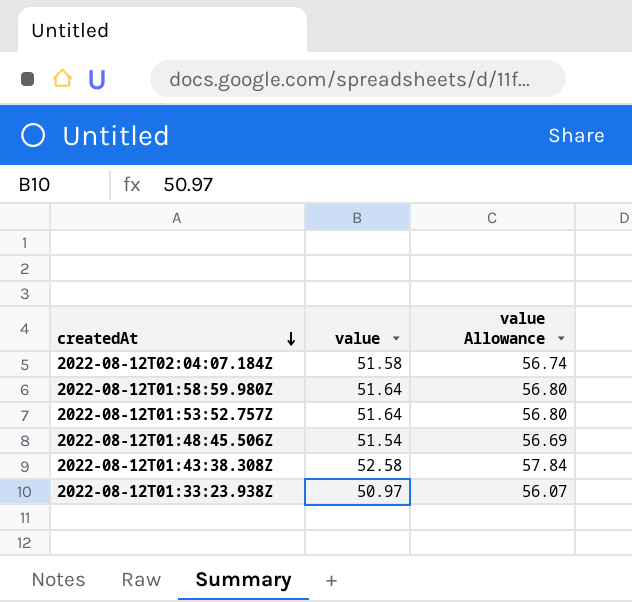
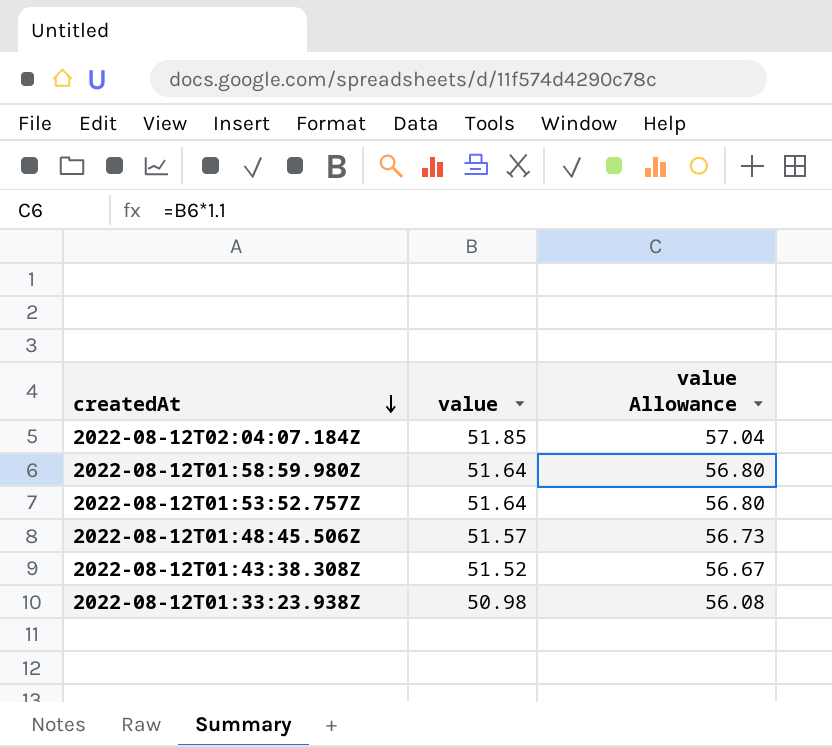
2022-08-12T02:04:07.184Z | value: 51.58 -> 51.85
2022-08-12T02:04:07.184Z | value Allowance: 56.74 -> 57.04
2022-08-12T01:48:45.506Z | value: 51.54 -> 51.57
2022-08-12T01:48:45.506Z | value Allowance: 56.69 -> 56.73
2022-08-12T01:43:38.308Z | value: 52.58 -> 51.52
2022-08-12T01:43:38.308Z | value Allowance: 57.84 -> 56.67
2022-08-12T01:33:23.938Z | value: 50.97 -> 50.98
2022-08-12T01:33:23.938Z | value Allowance: 56.07 -> 56.08

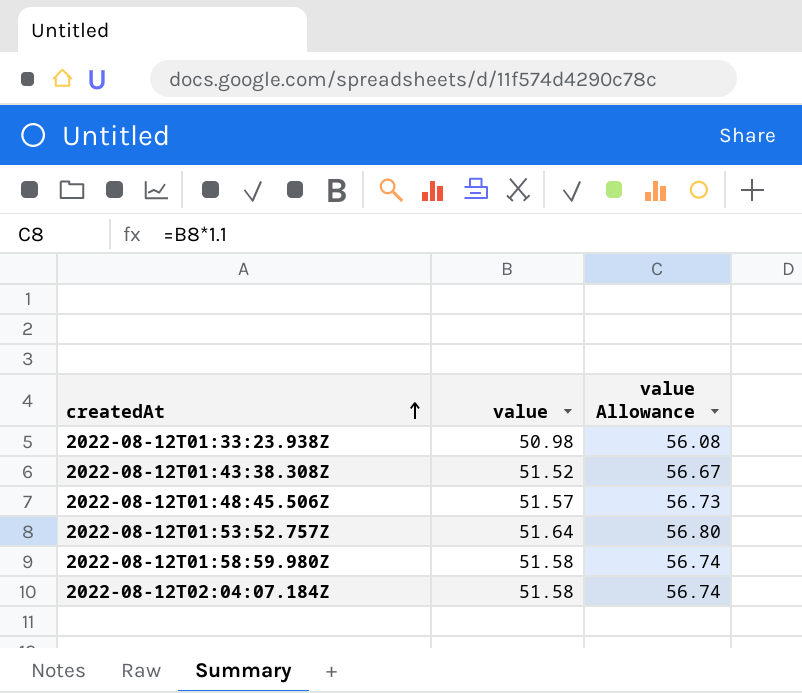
row order: createdAt descending -> createdAt ascending
2022-08-12T01:58:59.980Z | value: 51.64 -> 51.58
2022-08-12T01:58:59.980Z | value Allowance: 56.80 -> 56.74
2022-08-12T02:04:07.184Z | value: 51.85 -> 51.58
2022-08-12T02:04:07.184Z | value Allowance: 57.04 -> 56.74

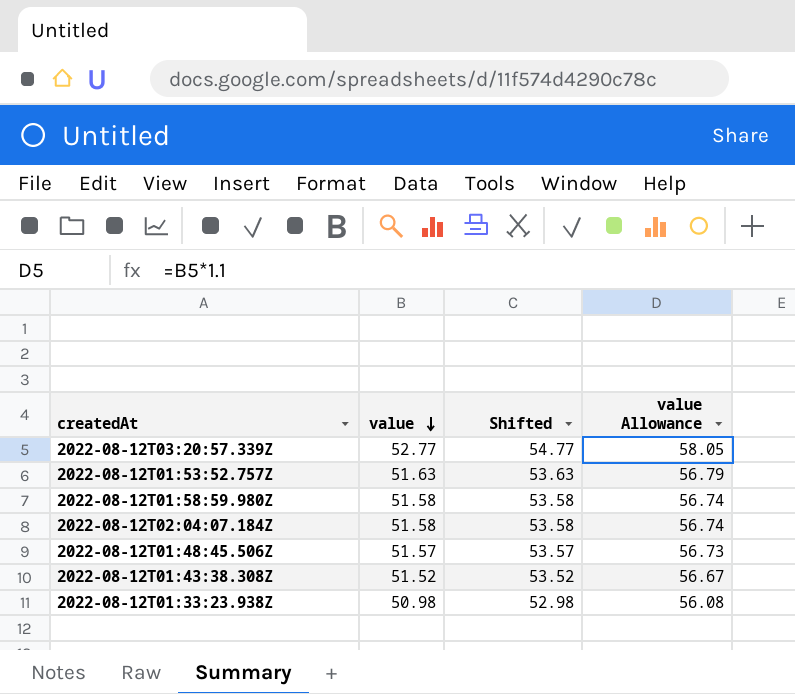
row order: createdAt ascending -> value descending
column Shifted | formula: none -> [value] + 2
row 2022-08-12T03:20:57.339Z: none -> 52.77 | 54.77 | 58.05
2022-08-12T01:53:52.757Z | value: 51.64 -> 51.63
2022-08-12T01:53:52.757Z | value Allowance: 56.80 -> 56.79

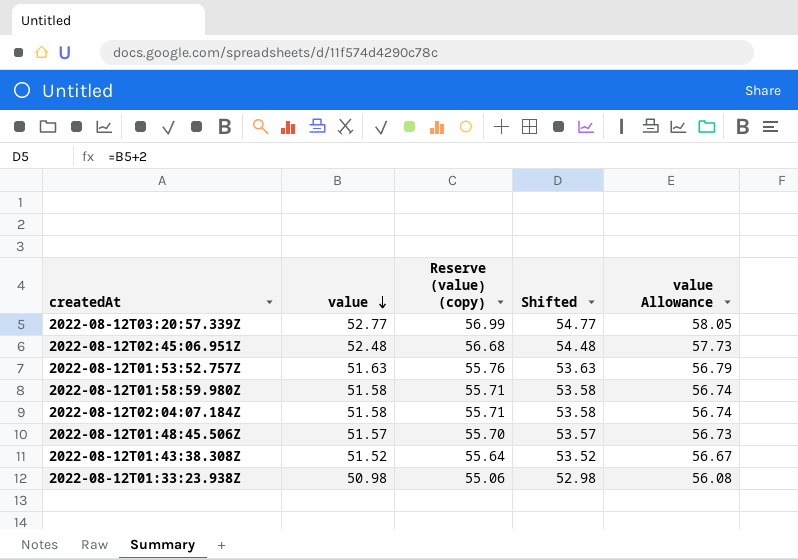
column Reserve (value) (copy) | formula: none -> [value] * 1.08
row 2022-08-12T02:45:06.951Z: none -> 52.48 | 56.68 | 54.48 | 57.73

